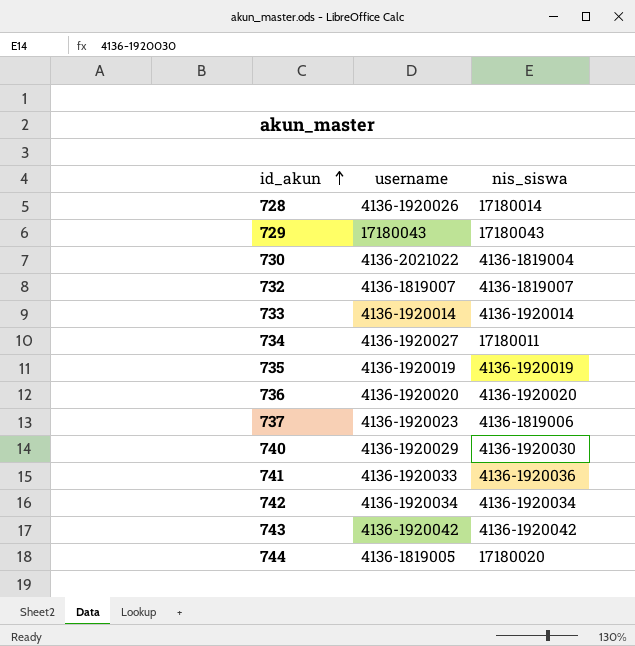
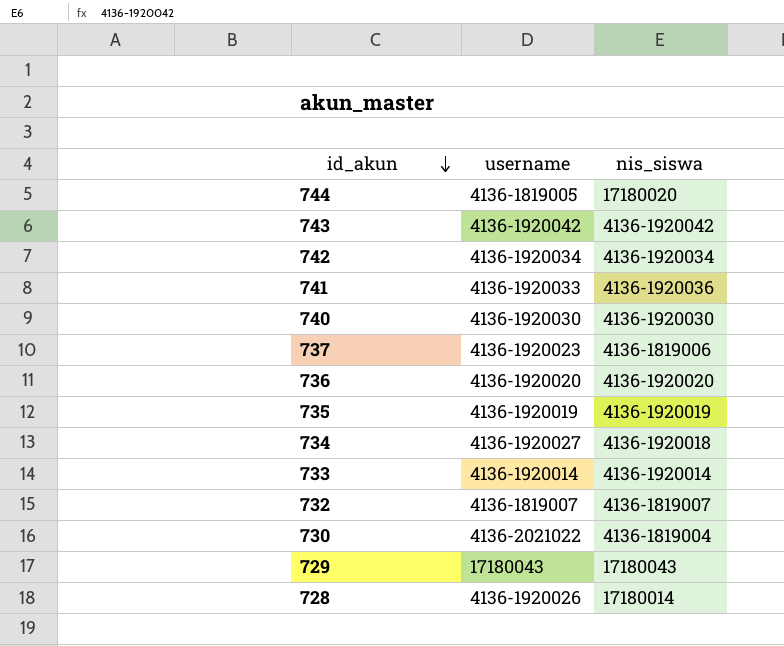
row order: id_akun ascending -> id_akun descending
740 | username: 4136-1920029 -> 4136-1920030
734 | nis_siswa: 17180011 -> 4136-1920018

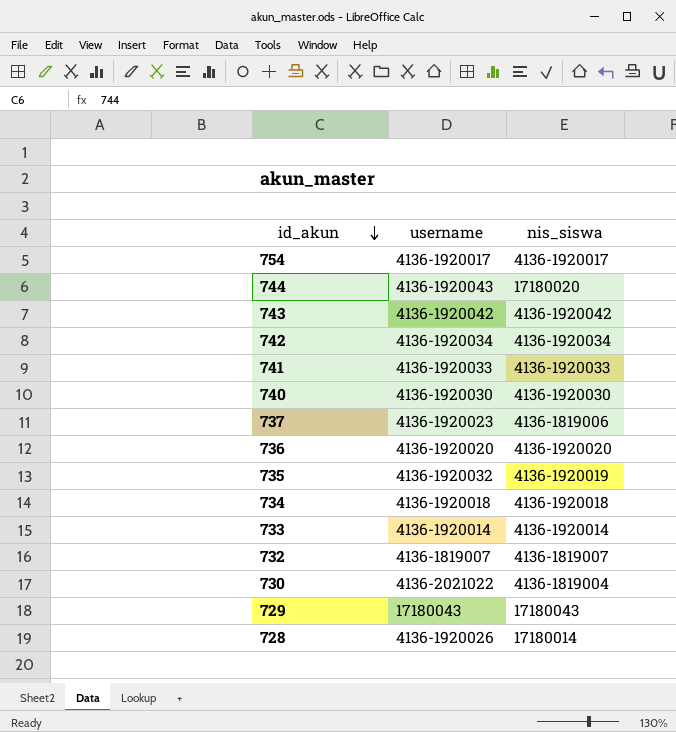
row 754: none -> 4136-1920017 | 4136-1920017
744 | username: 4136-1819005 -> 4136-1920043
741 | nis_siswa: 4136-1920036 -> 4136-1920033
735 | username: 4136-1920019 -> 4136-1920032
734 | username: 4136-1920027 -> 4136-1920018

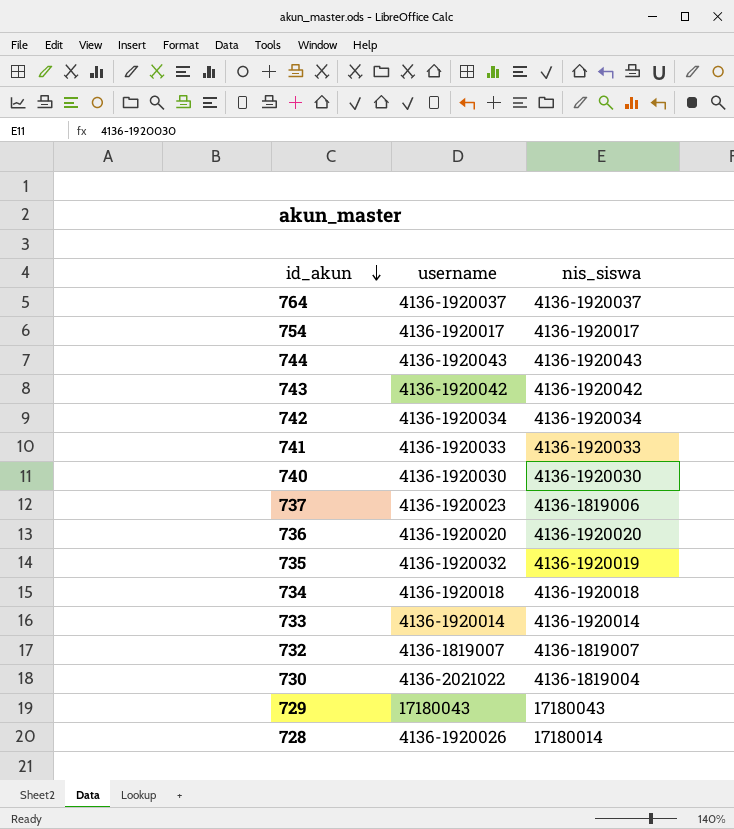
row 764: none -> 4136-1920037 | 4136-1920037
744 | nis_siswa: 17180020 -> 4136-1920043

